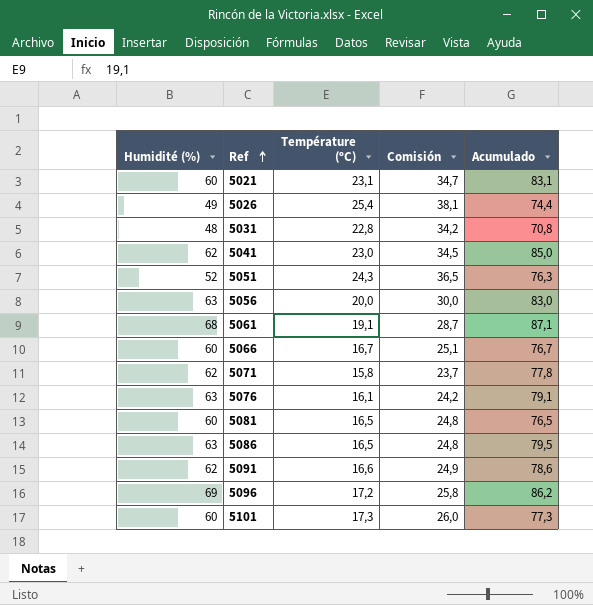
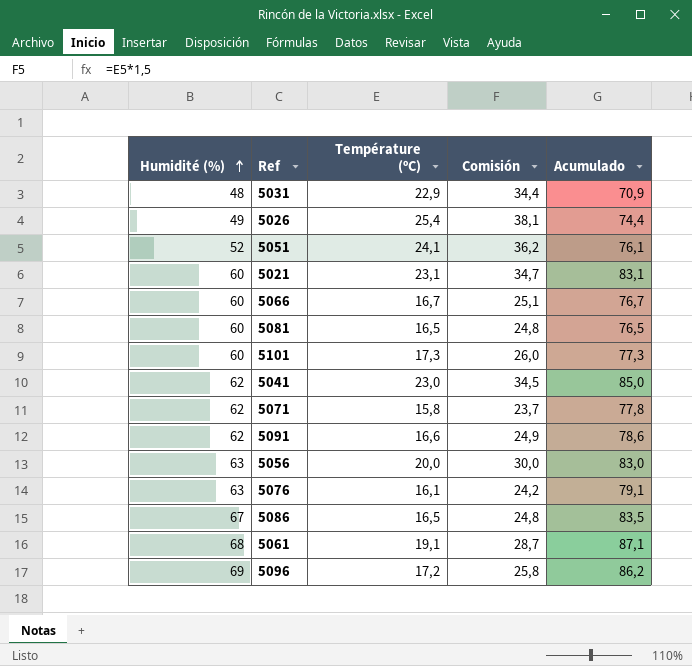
row order: Ref ascending -> Humidité (%) ascending
5031 | Température (ºC): 22,8 -> 22,9
5031 | Comisión: 34,2 -> 34,4
5031 | Acumulado: 70,8 -> 70,9
5051 | Température (ºC): 24,3 -> 24,1
5051 | Comisión: 36,5 -> 36,2
5051 | Acumulado: 76,3 -> 76,1
5086 | Humidité (%): 63 -> 67
5086 | Acumulado: 79,5 -> 83,5

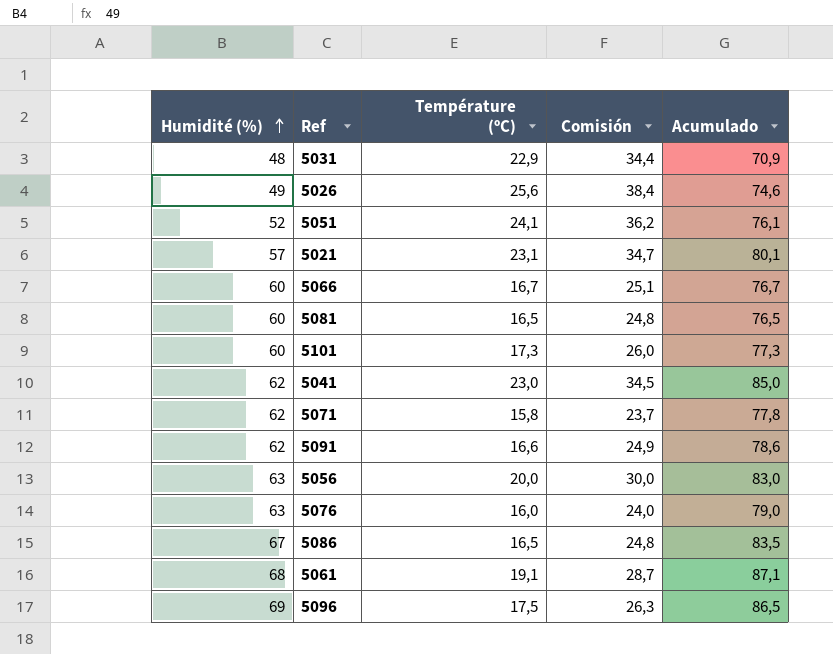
5026 | Température (ºC): 25,4 -> 25,6
5026 | Comisión: 38,1 -> 38,4
5026 | Acumulado: 74,4 -> 74,6
5021 | Humidité (%): 60 -> 57
5021 | Acumulado: 83,1 -> 80,1
5076 | Température (ºC): 16,1 -> 16,0
5076 | Comisión: 24,2 -> 24,0
5076 | Acumulado: 79,1 -> 79,0
5096 | Température (ºC): 17,2 -> 17,5
5096 | Comisión: 25,8 -> 26,3
5096 | Acumulado: 86,2 -> 86,5

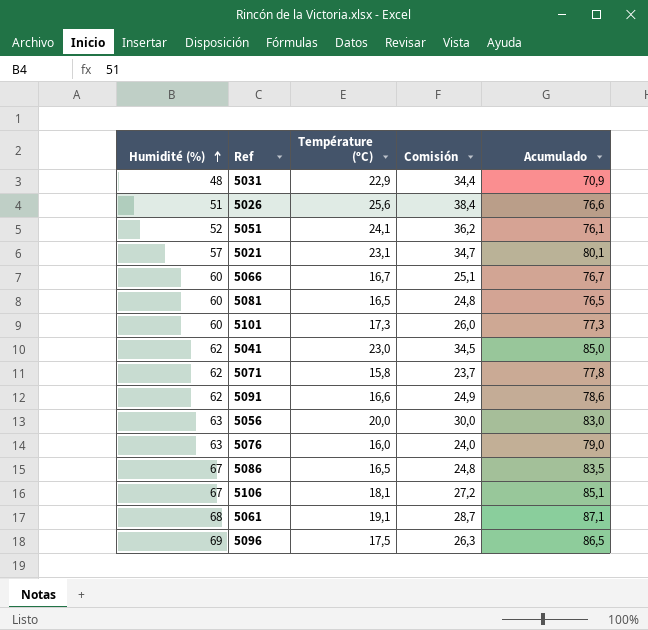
5026 | Humidité (%): 49 -> 51
5026 | Acumulado: 74,6 -> 76,6
row 5106: none -> 67 | 18,1 | 27,2 | 85,1

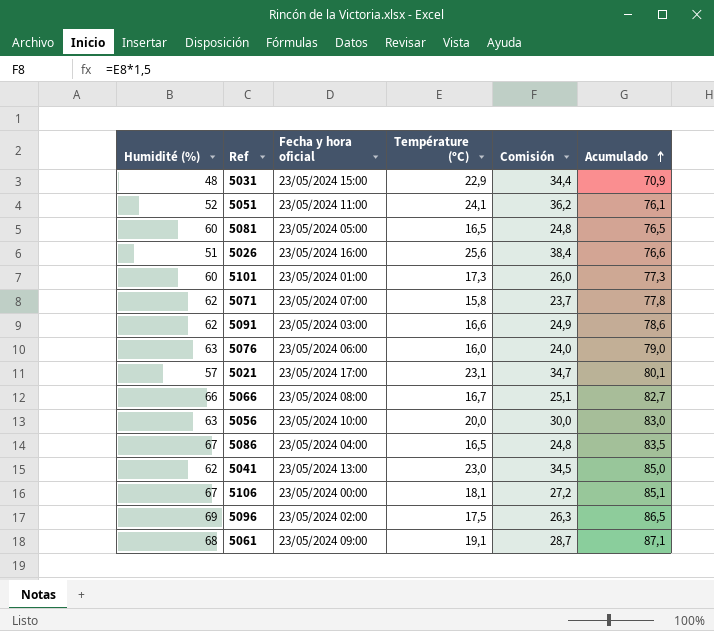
row order: Humidité (%) ascending -> Acumulado ascending
column Fecha y hora oficial | position: none -> 3
5066 | Humidité (%): 60 -> 66
5066 | Acumulado: 76,7 -> 82,7

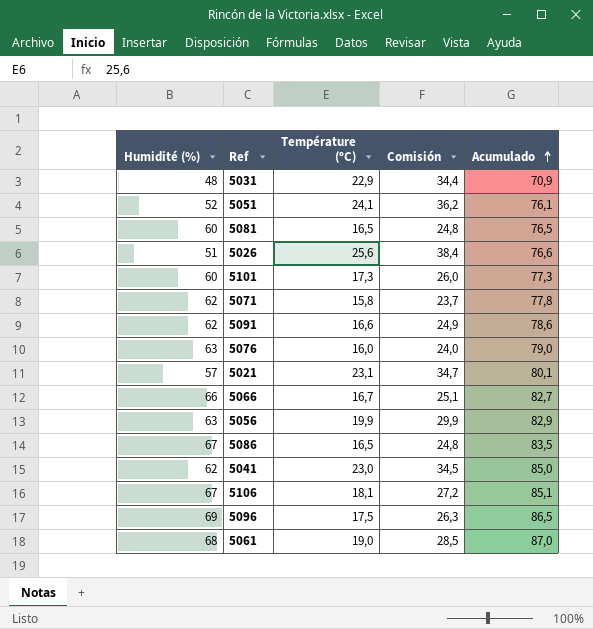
column Fecha y hora oficial | position: 3 -> none
5056 | Température (ºC): 20,0 -> 19,9
5056 | Comisión: 30,0 -> 29,9
5056 | Acumulado: 83,0 -> 82,9
5061 | Température (ºC): 19,1 -> 19,0
5061 | Comisión: 28,7 -> 28,5
5061 | Acumulado: 87,1 -> 87,0

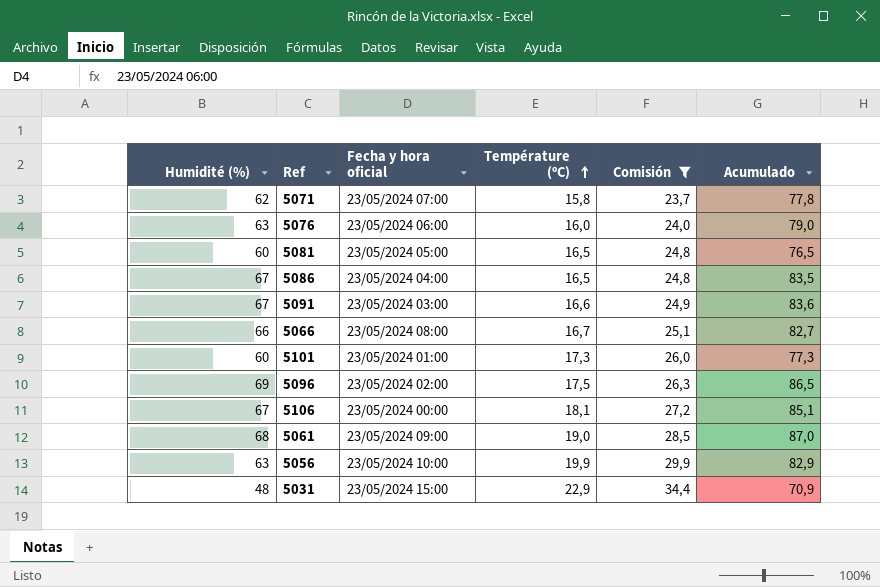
filter: none -> Comisión <= 34,4
row order: Acumulado ascending -> Température (ºC) ascending
column Fecha y hora oficial | position: none -> 3
5091 | Humidité (%): 62 -> 67
5091 | Acumulado: 78,6 -> 83,6

